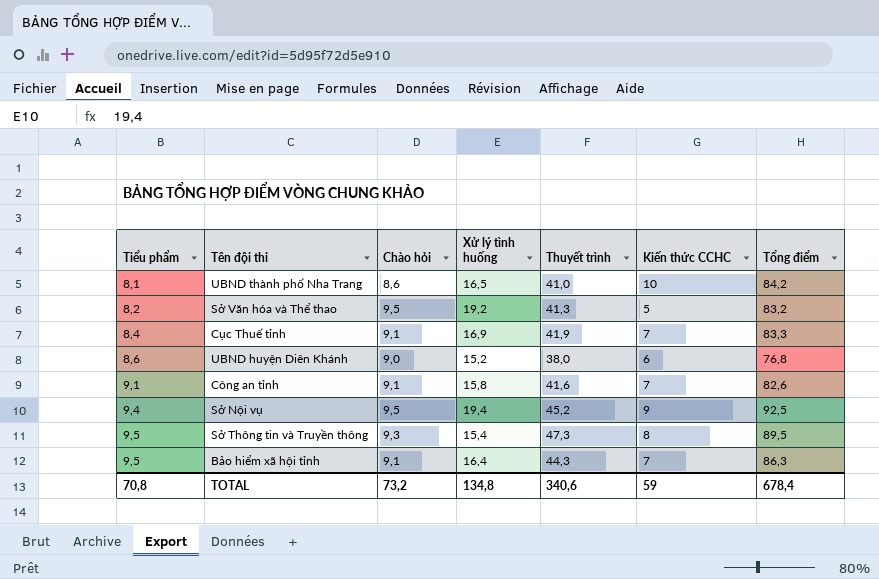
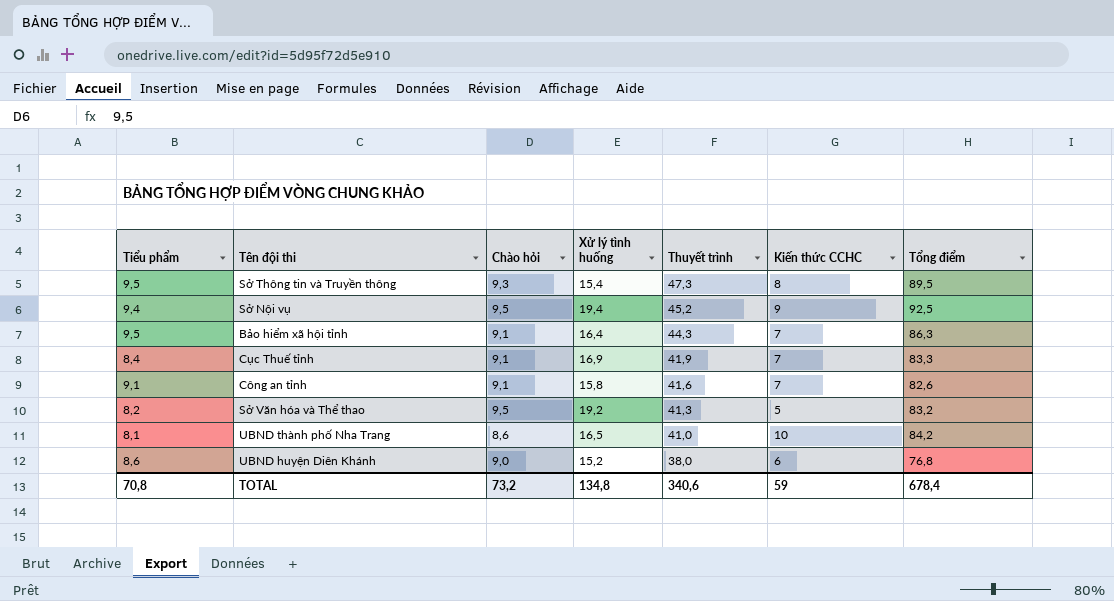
row order: Tiểu phẩm ascending -> Thuyết trình descending

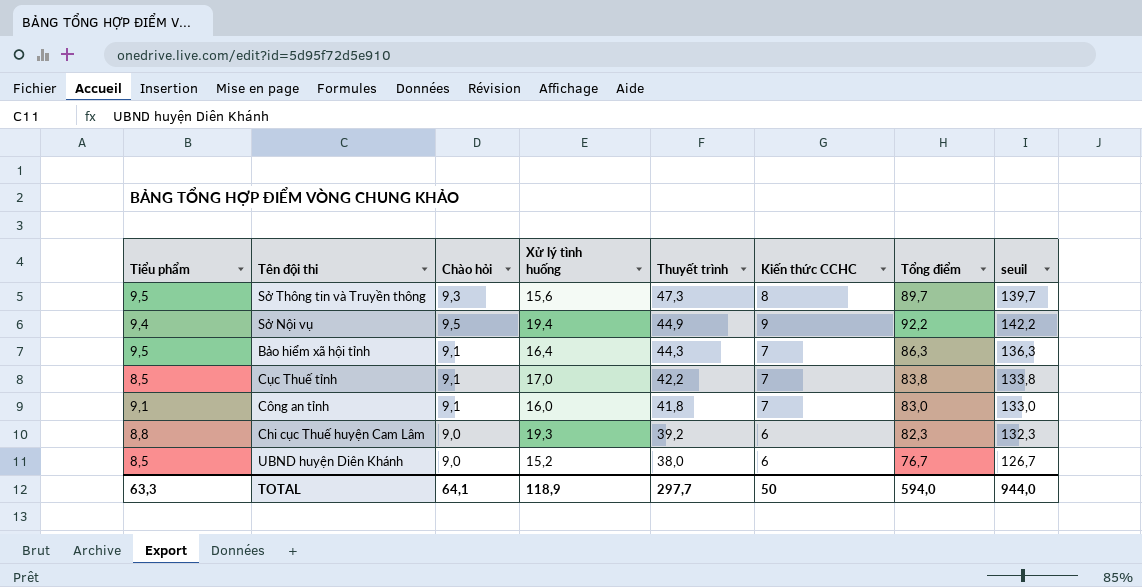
column seuil | formula: none -> [Tổng điểm] + 50
row Sở Văn hóa và Thể thao: 8,2 | 9,5 | 19,2 | 41,3 | 5 | 83,2 -> none
row UBND thành phố Nha Trang: 8,1 | 8,6 | 16,5 | 41,0 | 10 | 84,2 -> none
Sở Thông tin và Truyền thông | Xử lý tình huống: 15,4 -> 15,6
Sở Thông tin và Truyền thông | Tổng điểm: 89,5 -> 89,7
Sở Nội vụ | Thuyết trình: 45,2 -> 44,9
Sở Nội vụ | Tổng điểm: 92,5 -> 92,2
Cục Thuế tỉnh | Tiểu phẩm: 8,4 -> 8,5
Cục Thuế tỉnh | Xử lý tình huống: 16,9 -> 17,0
Cục Thuế tỉnh | Thuyết trình: 41,9 -> 42,2
Cục Thuế tỉnh | Tổng điểm: 83,3 -> 83,8
Công an tỉnh | Xử lý tình huống: 15,8 -> 16,0
Công an tỉnh | Thuyết trình: 41,6 -> 41,8
Công an tỉnh | Tổng điểm: 82,6 -> 83,0
row Chi cục Thuế huyện Cam Lâm: none -> 8,8 | 9,0 | 19,3 | 39,2 | 6 | 82,3 | 132,3
UBND huyện Diên Khánh | Tiểu phẩm: 8,6 -> 8,5
UBND huyện Diên Khánh | Tổng điểm: 76,8 -> 76,7
TOTAL | Tiểu phẩm: 70,8 -> 63,3
TOTAL | Chào hỏi: 73,2 -> 64,1
TOTAL | Xử lý tình huống: 134,8 -> 118,9
TOTAL | Thuyết trình: 340,6 -> 297,7
TOTAL | Kiến thức CCHC: 59 -> 50
TOTAL | Tổng điểm: 678,4 -> 594,0

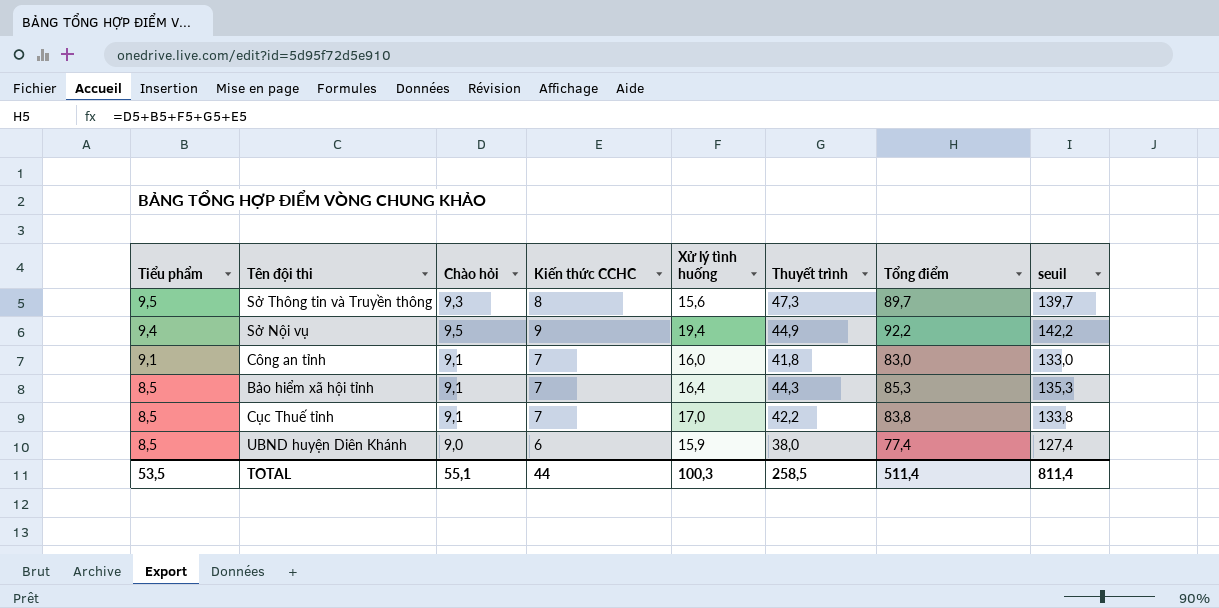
row order: Thuyết trình descending -> Tiểu phẩm descending
column Kiến thức CCHC | position: 6 -> 4
row Chi cục Thuế huyện Cam Lâm: 8,8 | 9,0 | 19,3 | 39,2 | 6 | 82,3 | 132,3 -> none
Bảo hiểm xã hội tỉnh | Tiểu phẩm: 9,5 -> 8,5
Bảo hiểm xã hội tỉnh | Tổng điểm: 86,3 -> 85,3
Bảo hiểm xã hội tỉnh | seuil: 136,3 -> 135,3
UBND huyện Diên Khánh | Xử lý tình huống: 15,2 -> 15,9
UBND huyện Diên Khánh | Tổng điểm: 76,7 -> 77,4
UBND huyện Diên Khánh | seuil: 126,7 -> 127,4
TOTAL | Tiểu phẩm: 63,3 -> 53,5
TOTAL | Chào hỏi: 64,1 -> 55,1
TOTAL | Kiến thức CCHC: 50 -> 44
TOTAL | Xử lý tình huống: 118,9 -> 100,3
TOTAL | Thuyết trình: 297,7 -> 258,5
TOTAL | Tổng điểm: 594,0 -> 511,4
TOTAL | seuil: 944,0 -> 811,4

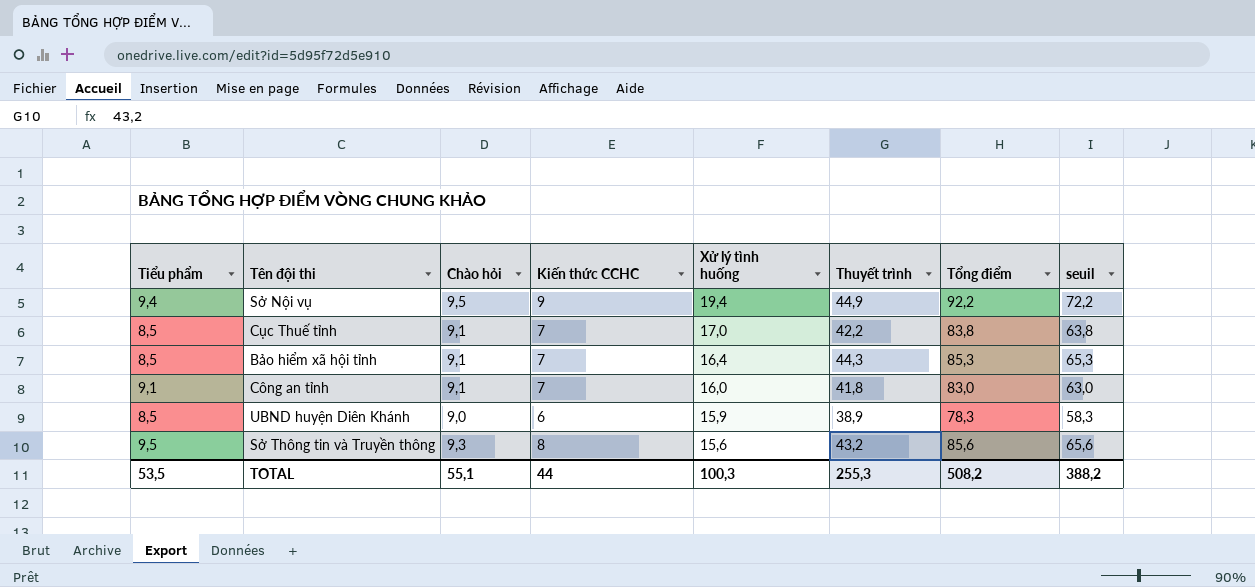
row order: Tiểu phẩm descending -> Xử lý tình huống descending
column seuil | formula: [Tổng điểm] + 50 -> [Tổng điểm] - 20
UBND huyện Diên Khánh | Thuyết trình: 38,0 -> 38,9
UBND huyện Diên Khánh | Tổng điểm: 77,4 -> 78,3
Sở Thông tin và Truyền thông | Thuyết trình: 47,3 -> 43,2
Sở Thông tin và Truyền thông | Tổng điểm: 89,7 -> 85,6
TOTAL | Thuyết trình: 258,5 -> 255,3
TOTAL | Tổng điểm: 511,4 -> 508,2
TOTAL | seuil: 811,4 -> 388,2

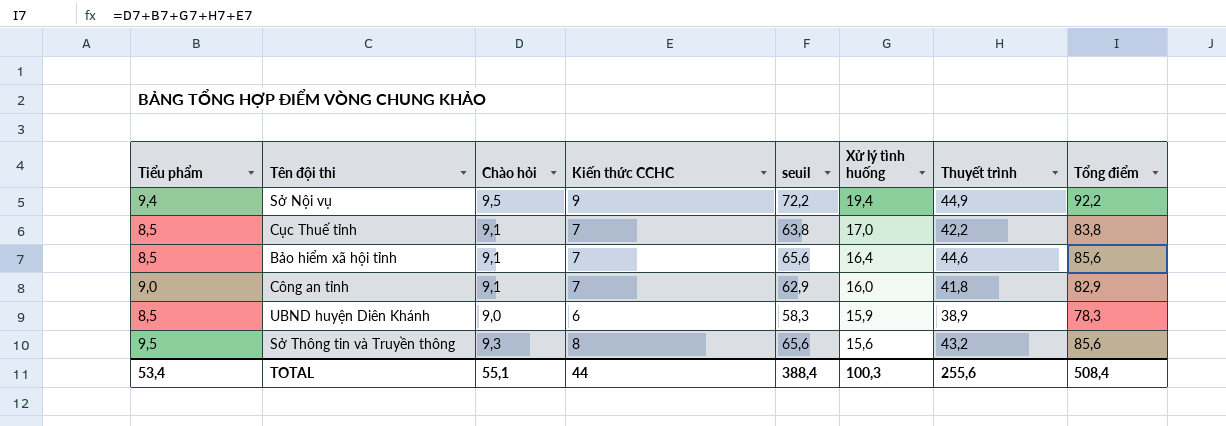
column seuil | position: 8 -> 5
Bảo hiểm xã hội tỉnh | seuil: 65,3 -> 65,6
Bảo hiểm xã hội tỉnh | Thuyết trình: 44,3 -> 44,6
Bảo hiểm xã hội tỉnh | Tổng điểm: 85,3 -> 85,6
Công an tỉnh | Tiểu phẩm: 9,1 -> 9,0
Công an tỉnh | seuil: 63,0 -> 62,9
Công an tỉnh | Tổng điểm: 83,0 -> 82,9
TOTAL | Tiểu phẩm: 53,5 -> 53,4
TOTAL | seuil: 388,2 -> 388,4
TOTAL | Thuyết trình: 255,3 -> 255,6
TOTAL | Tổng điểm: 508,2 -> 508,4

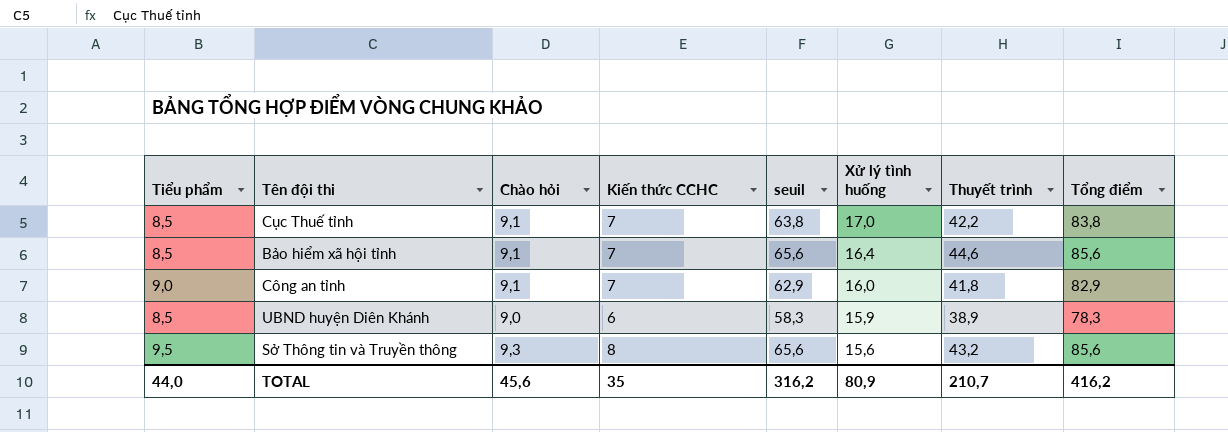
row Sở Nội vụ: 9,4 | 9,5 | 9 | 72,2 | 19,4 | 44,9 | 92,2 -> none
TOTAL | Tiểu phẩm: 53,4 -> 44,0
TOTAL | Chào hỏi: 55,1 -> 45,6
TOTAL | Kiến thức CCHC: 44 -> 35
TOTAL | seuil: 388,4 -> 316,2
TOTAL | Xử lý tình huống: 100,3 -> 80,9
TOTAL | Thuyết trình: 255,6 -> 210,7
TOTAL | Tổng điểm: 508,4 -> 416,2

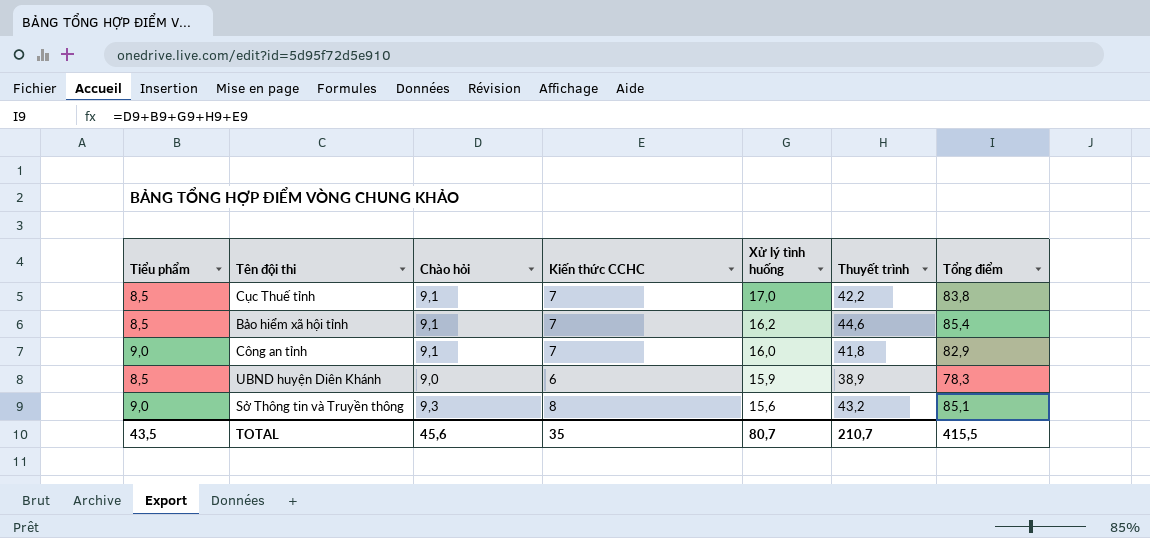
column seuil | formula: [Tổng điểm] - 20 -> none
Bảo hiểm xã hội tỉnh | Xử lý tình huống: 16,4 -> 16,2
Bảo hiểm xã hội tỉnh | Tổng điểm: 85,6 -> 85,4
Sở Thông tin và Truyền thông | Tiểu phẩm: 9,5 -> 9,0
Sở Thông tin và Truyền thông | Tổng điểm: 85,6 -> 85,1
TOTAL | Tiểu phẩm: 44,0 -> 43,5
TOTAL | Xử lý tình huống: 80,9 -> 80,7
TOTAL | Tổng điểm: 416,2 -> 415,5

